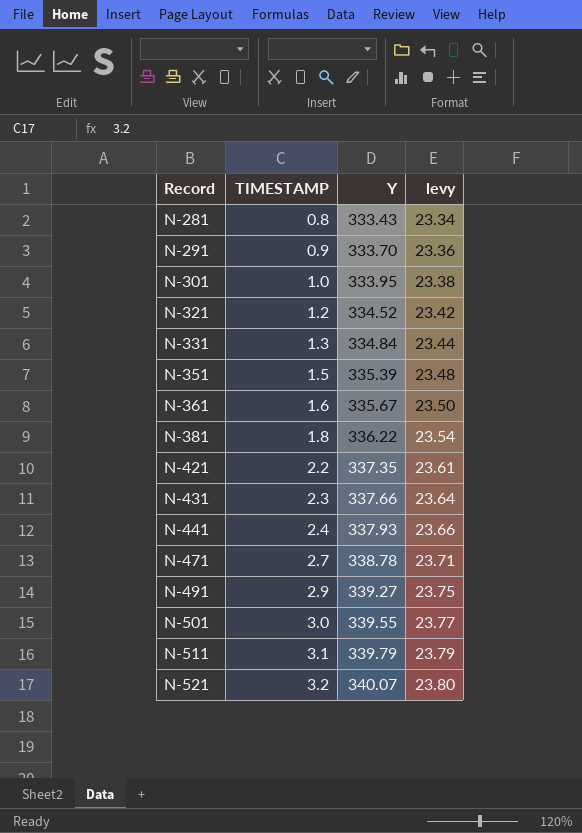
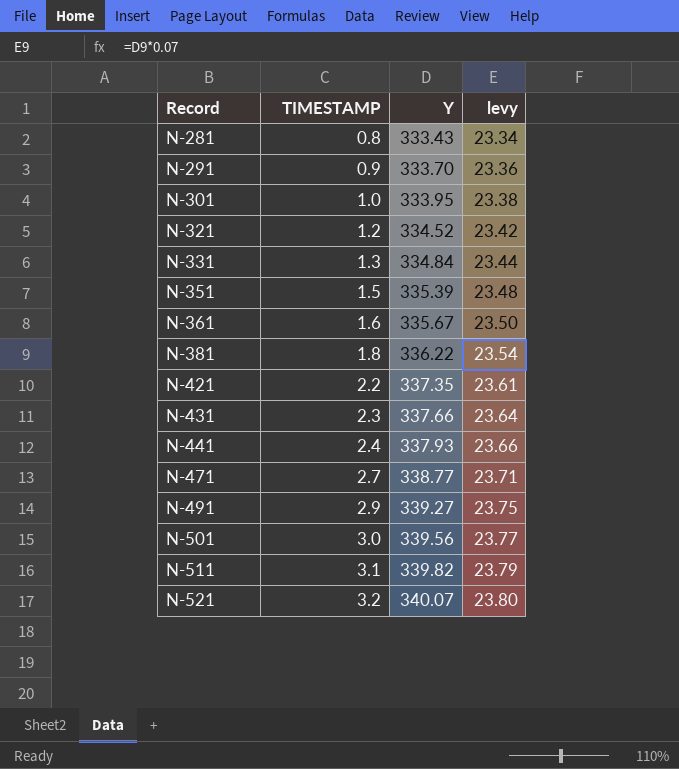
N-471 | Y: 338.78 -> 338.77
N-501 | Y: 339.55 -> 339.56
N-511 | Y: 339.79 -> 339.82

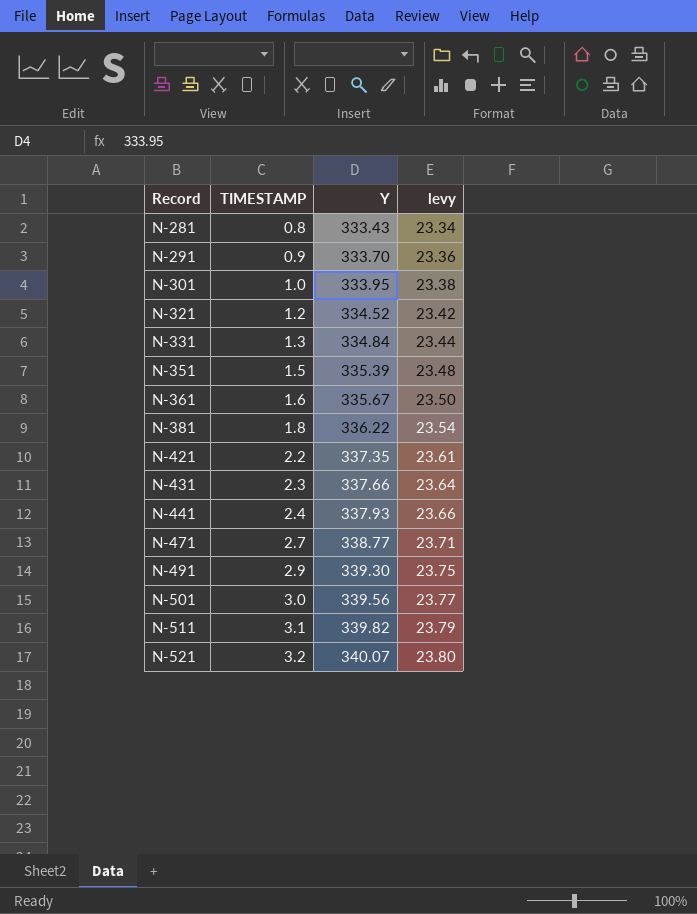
N-491 | Y: 339.27 -> 339.30

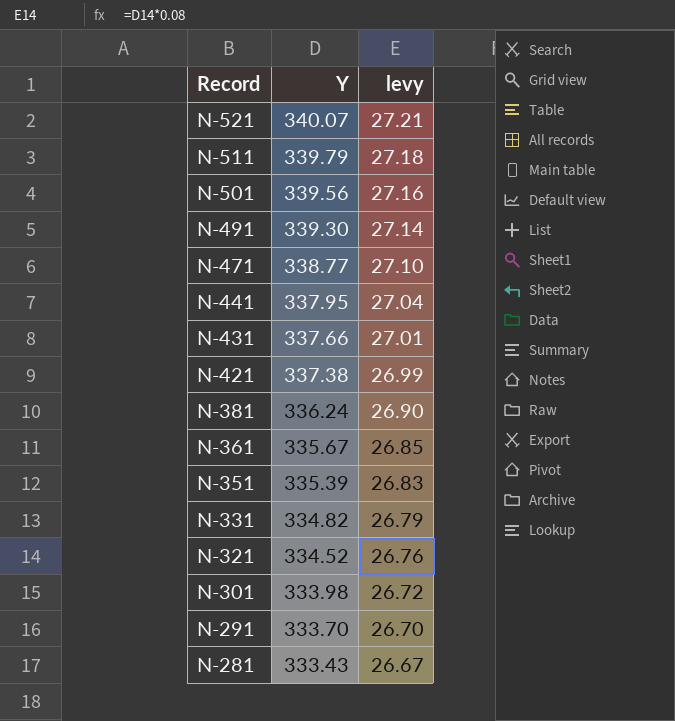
row order: Record ascending -> Record descending
column TIMESTAMP | position: 2 -> none
column levy | formula: [Y] * 0.07 -> [Y] * 0.08
N-511 | Y: 339.82 -> 339.79
N-441 | Y: 337.93 -> 337.95
N-421 | Y: 337.35 -> 337.38
N-381 | Y: 336.22 -> 336.24
N-331 | Y: 334.84 -> 334.82
N-301 | Y: 333.95 -> 333.98

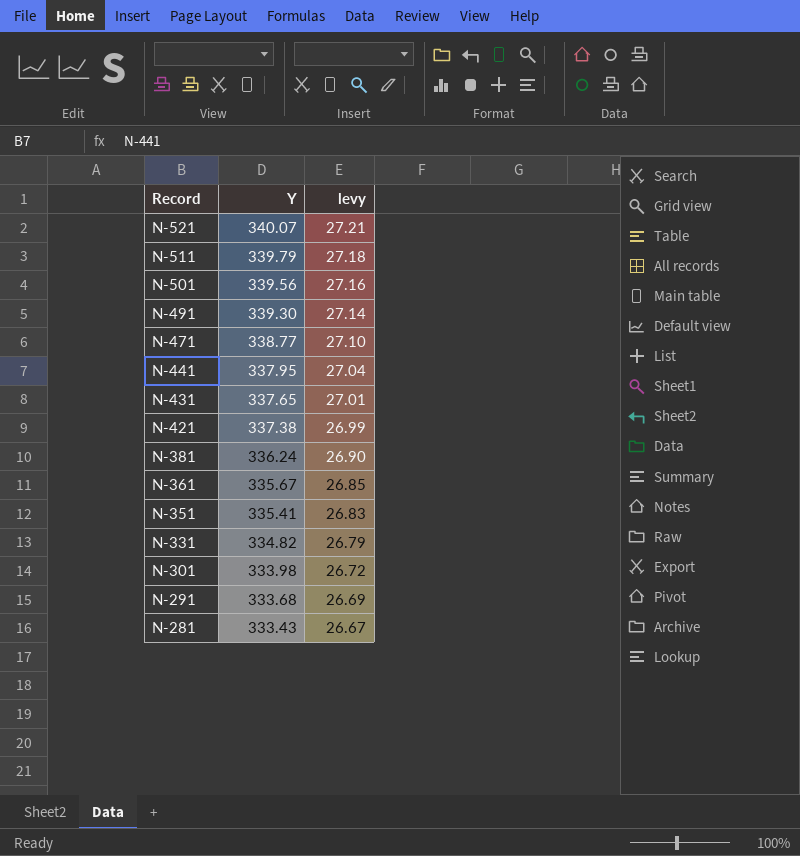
row N-321: 334.52 | 26.76 -> none
N-431 | Y: 337.66 -> 337.65
N-351 | Y: 335.39 -> 335.41
N-291 | Y: 333.70 -> 333.68
N-291 | levy: 26.70 -> 26.69

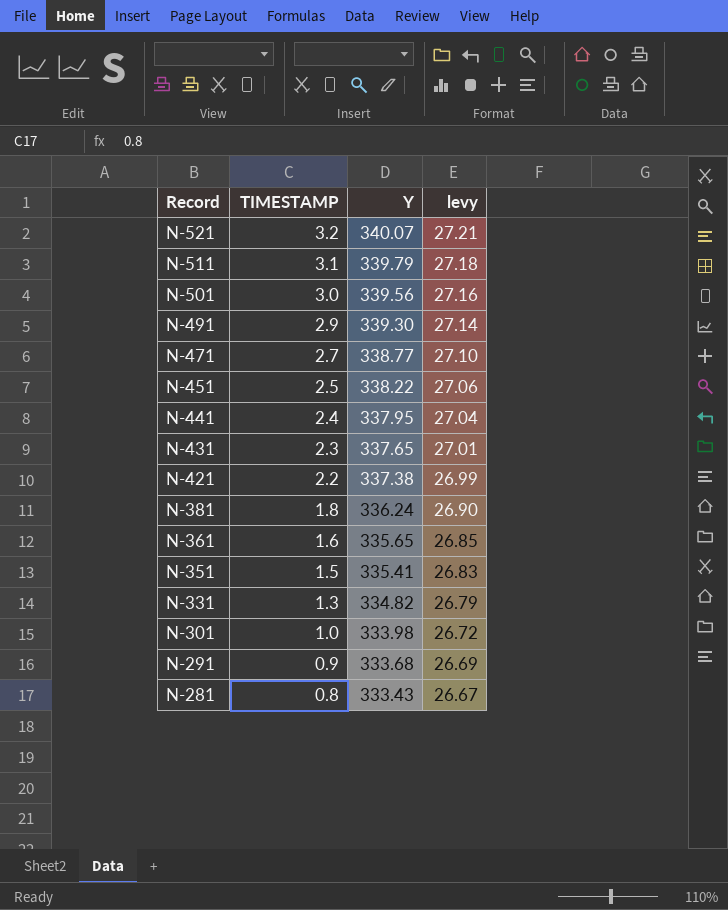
column TIMESTAMP | position: none -> 2
row N-451: none -> 2.5 | 338.22 | 27.06
N-361 | Y: 335.67 -> 335.65

